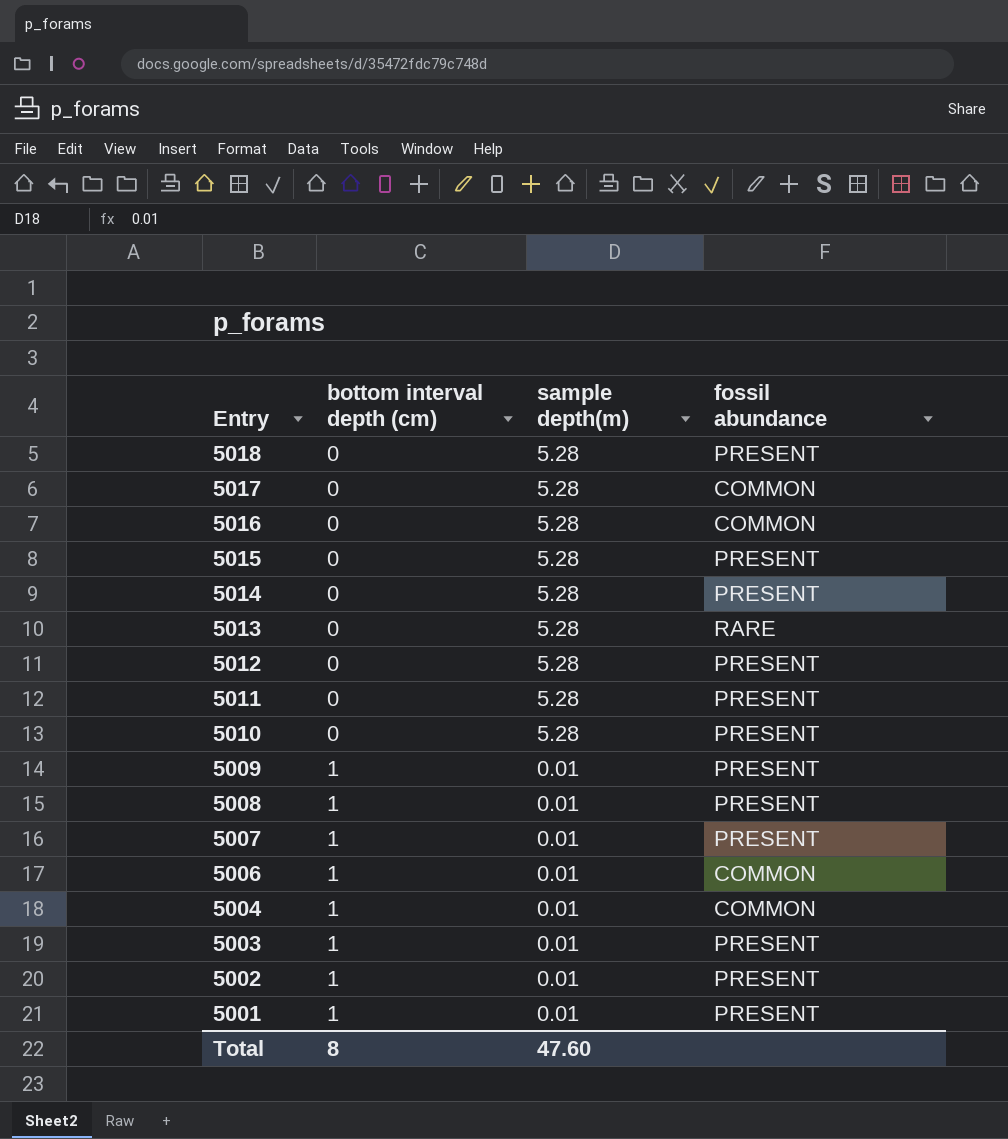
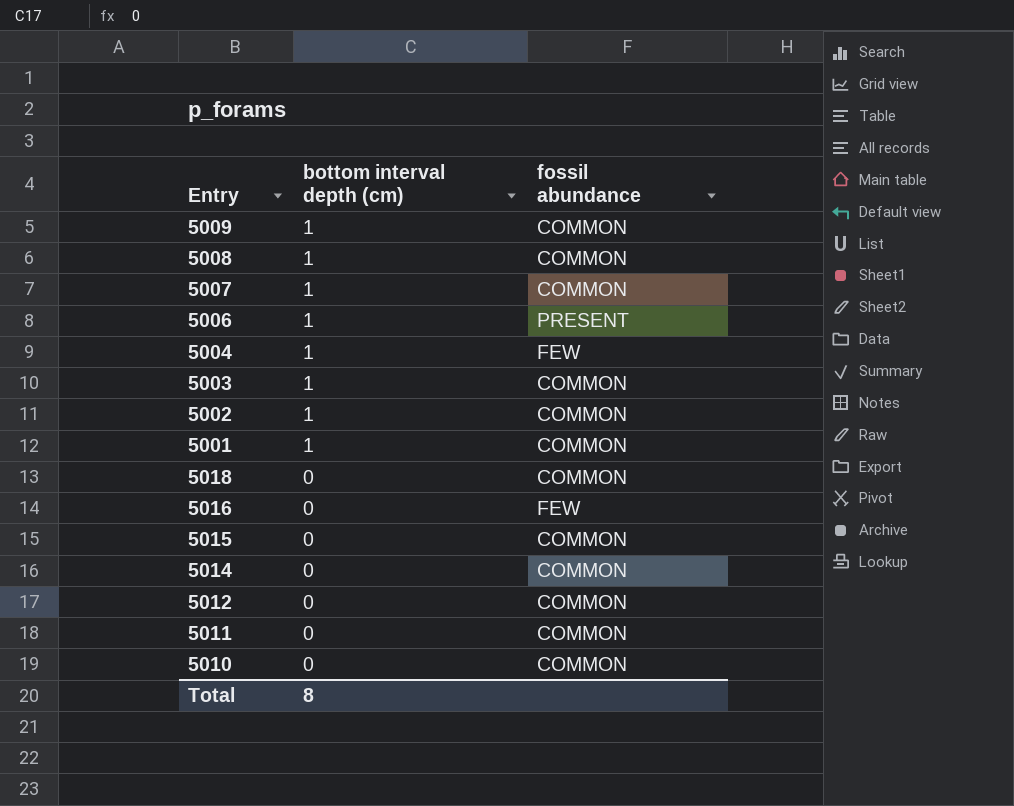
row order: Entry descending -> bottom interval depth (cm) descending
column sample depth(m) | position: 3 -> none
row 5017: 0 | 5.28 | COMMON -> none
row 5013: 0 | 5.28 | RARE -> none
5009 | fossil abundance: PRESENT -> COMMON
5008 | fossil abundance: PRESENT -> COMMON
5007 | fossil abundance: PRESENT -> COMMON
5006 | fossil abundance: COMMON -> PRESENT
5004 | fossil abundance: COMMON -> FEW
5003 | fossil abundance: PRESENT -> COMMON
5002 | fossil abundance: PRESENT -> COMMON
5001 | fossil abundance: PRESENT -> COMMON
5018 | fossil abundance: PRESENT -> COMMON
5016 | fossil abundance: COMMON -> FEW
5015 | fossil abundance: PRESENT -> COMMON
5014 | fossil abundance: PRESENT -> COMMON
5012 | fossil abundance: PRESENT -> COMMON
5011 | fossil abundance: PRESENT -> COMMON
5010 | fossil abundance: PRESENT -> COMMON

